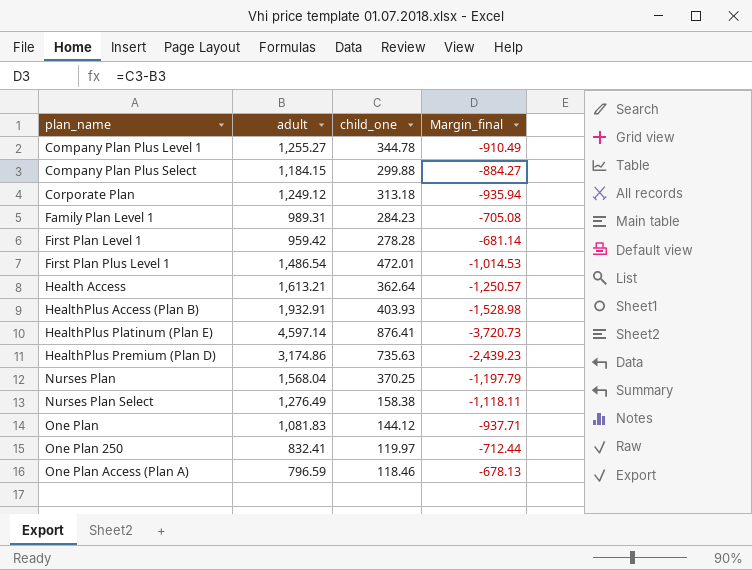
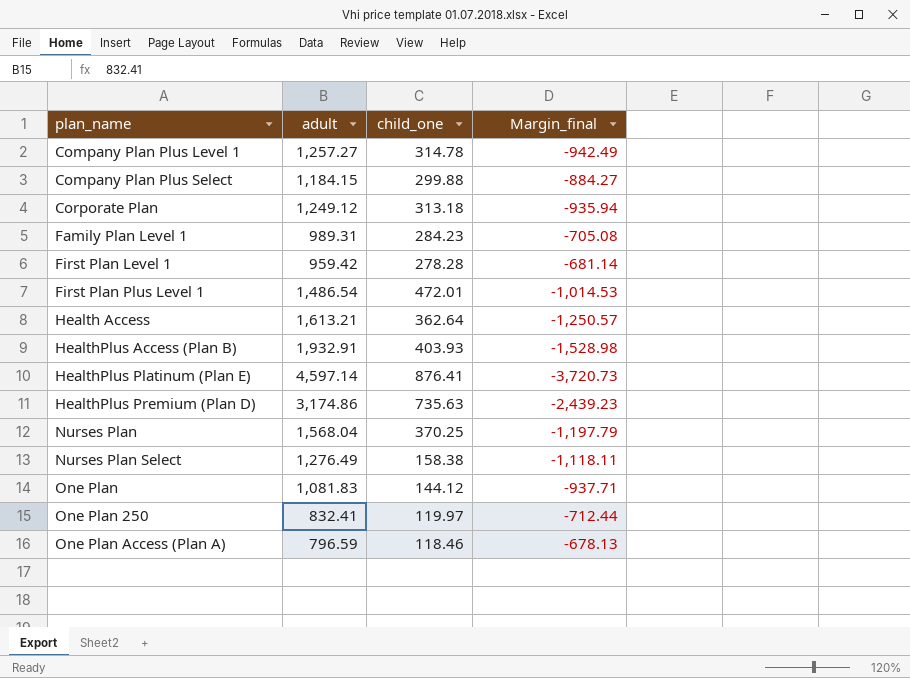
Company Plan Plus Level 1 | adult: 1,255.27 -> 1,257.27
Company Plan Plus Level 1 | child_one: 344.78 -> 314.78
Company Plan Plus Level 1 | Margin_final: -910.49 -> -942.49

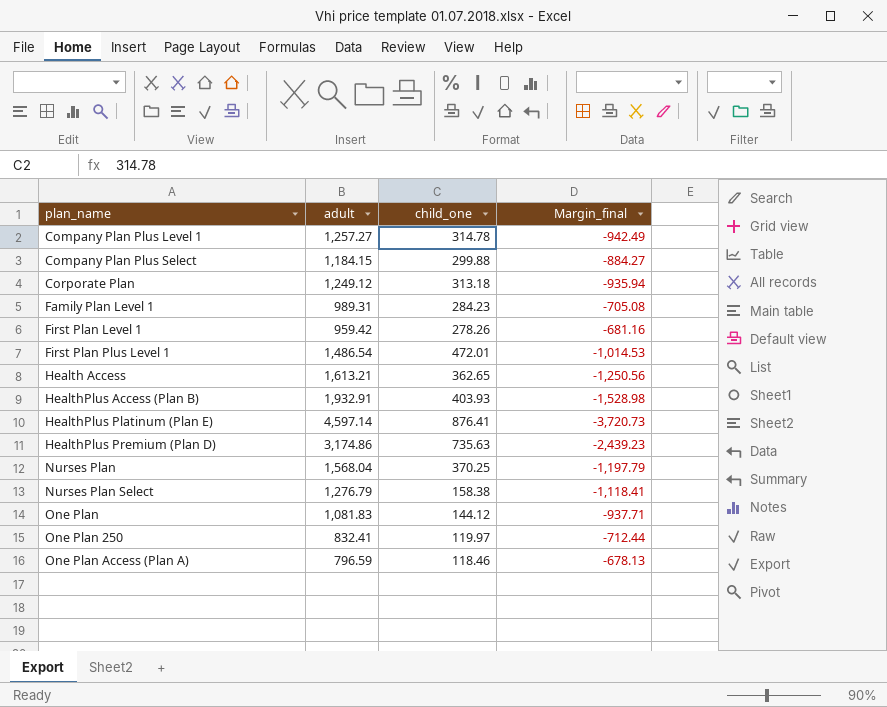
First Plan Level 1 | child_one: 278.28 -> 278.26
First Plan Level 1 | Margin_final: -681.14 -> -681.16
Health Access | child_one: 362.64 -> 362.65
Health Access | Margin_final: -1,250.57 -> -1,250.56
Nurses Plan Select | adult: 1,276.49 -> 1,276.79
Nurses Plan Select | Margin_final: -1,118.11 -> -1,118.41

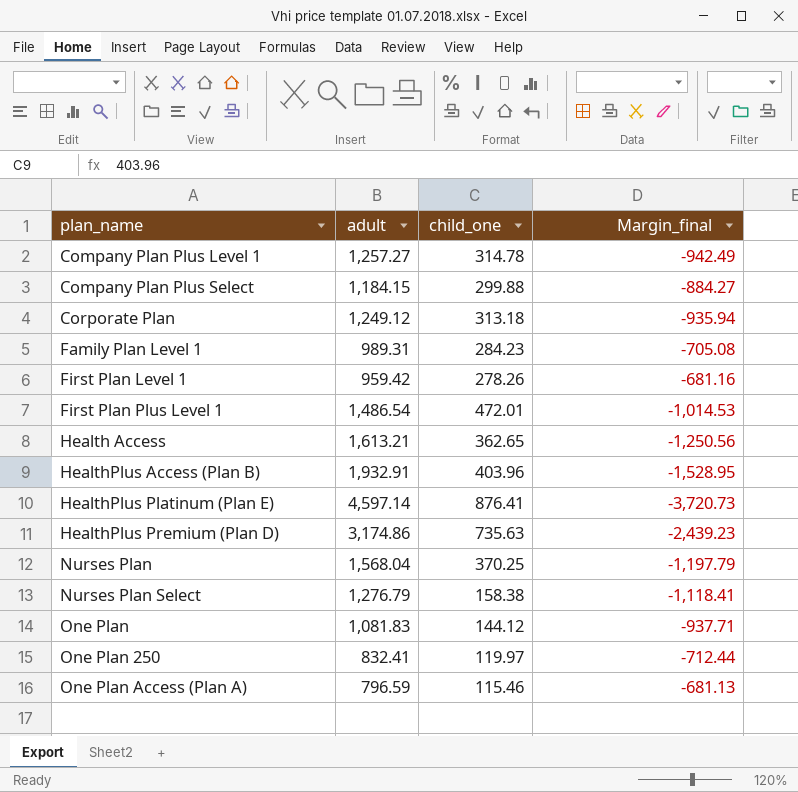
HealthPlus Access (Plan B) | child_one: 403.93 -> 403.96
HealthPlus Access (Plan B) | Margin_final: -1,528.98 -> -1,528.95
One Plan Access (Plan A) | child_one: 118.46 -> 115.46
One Plan Access (Plan A) | Margin_final: -678.13 -> -681.13

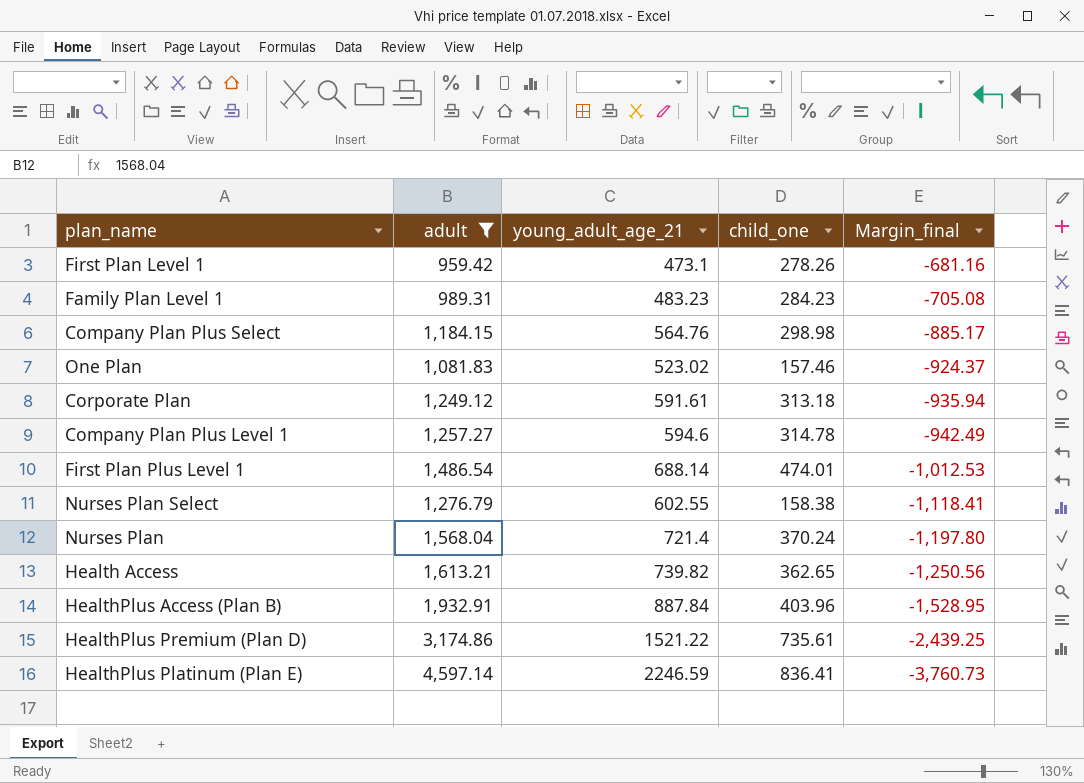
filter: none -> adult >= 959.42
row order: plan_name ascending -> Margin_final descending
column young_adult_age_21 | position: none -> 3
Company Plan Plus Select | child_one: 299.88 -> 298.98
Company Plan Plus Select | Margin_final: -884.27 -> -885.17
One Plan | child_one: 144.12 -> 157.46
One Plan | Margin_final: -937.71 -> -924.37
First Plan Plus Level 1 | child_one: 472.01 -> 474.01
First Plan Plus Level 1 | Margin_final: -1,014.53 -> -1,012.53
Nurses Plan | child_one: 370.25 -> 370.24
Nurses Plan | Margin_final: -1,197.79 -> -1,197.80
HealthPlus Premium (Plan D) | child_one: 735.63 -> 735.61
HealthPlus Premium (Plan D) | Margin_final: -2,439.23 -> -2,439.25
HealthPlus Platinum (Plan E) | child_one: 876.41 -> 836.41
HealthPlus Platinum (Plan E) | Margin_final: -3,720.73 -> -3,760.73

